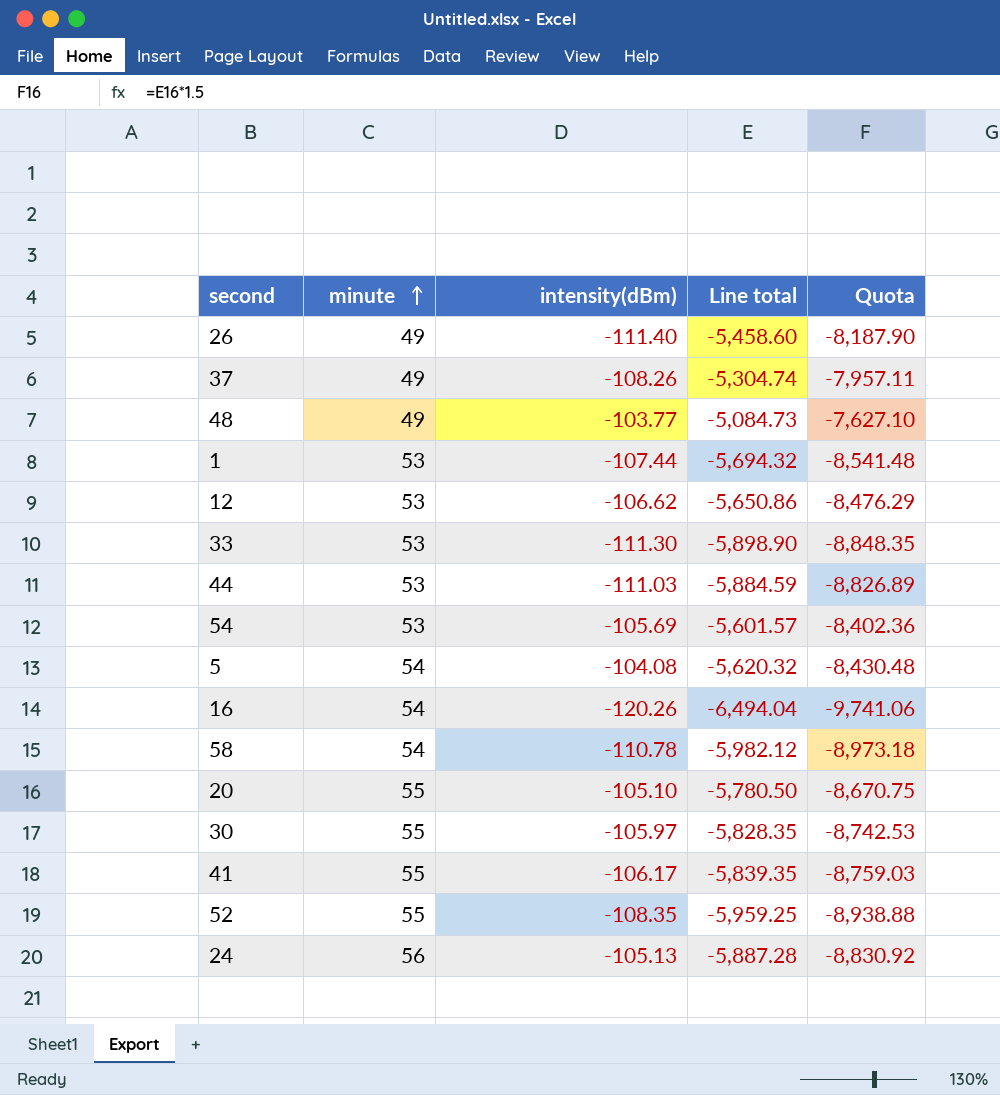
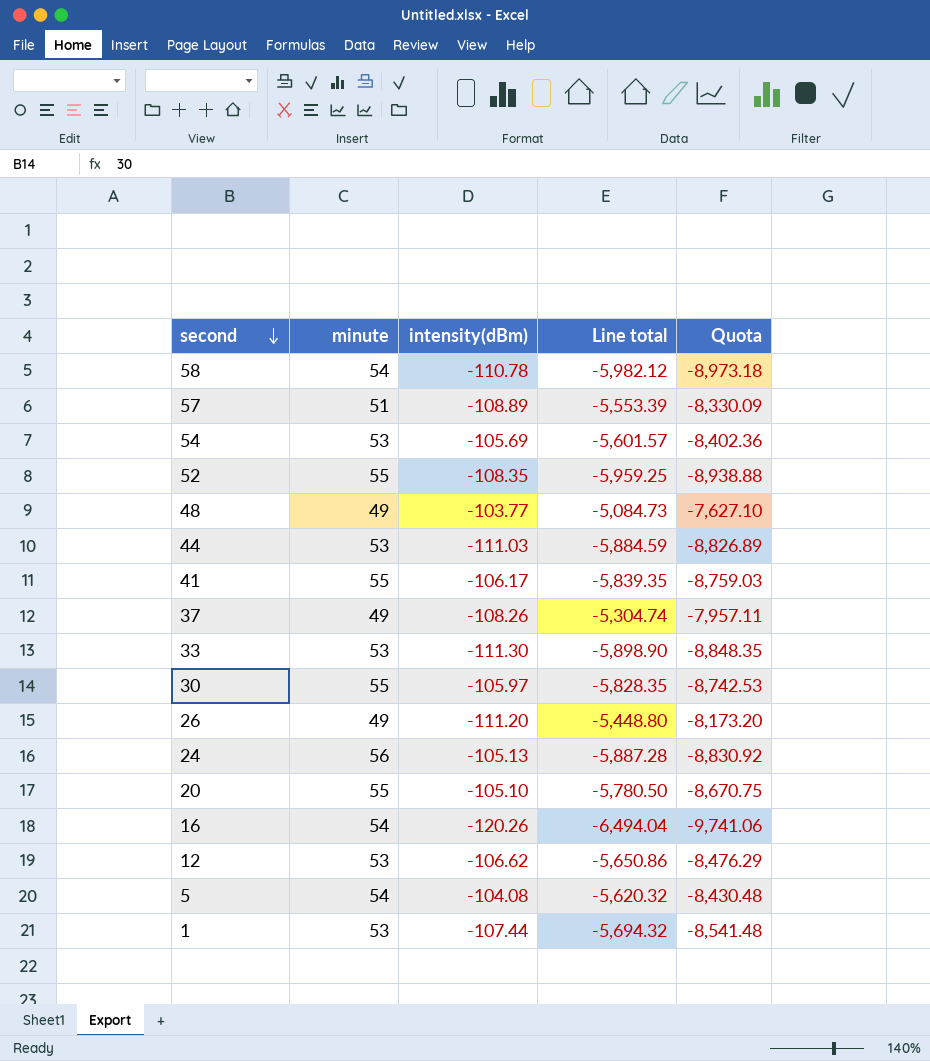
row order: minute ascending -> second descending
row 57: none -> 51 | -108.89 | -5,553.39 | -8,330.09
26 | intensity(dBm): -111.40 -> -111.20
26 | Line total: -5,458.60 -> -5,448.80
26 | Quota: -8,187.90 -> -8,173.20

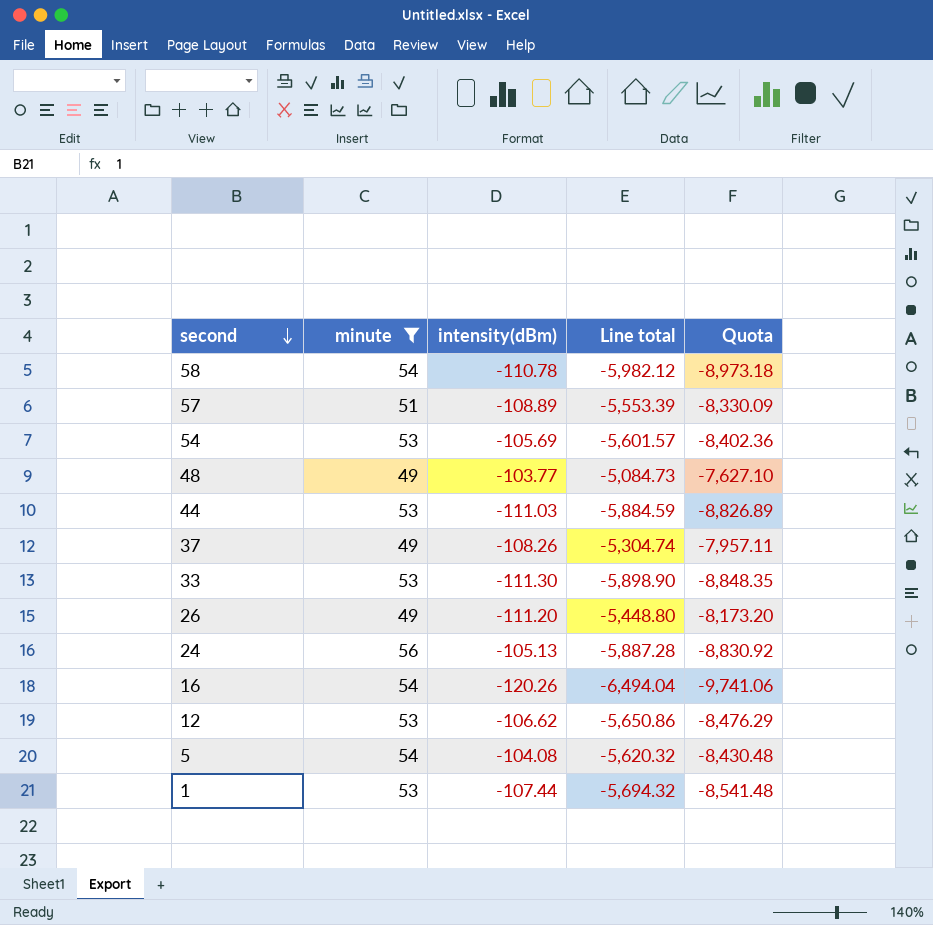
filter: none -> minute != 55

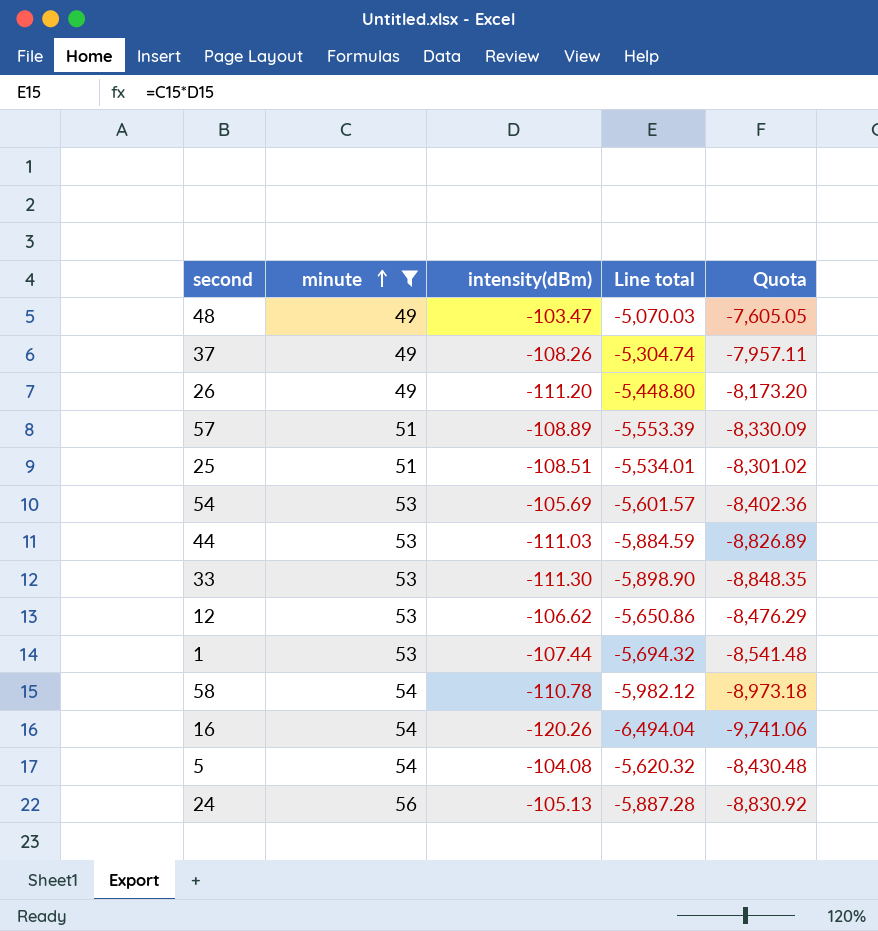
row order: second descending -> minute ascending
48 | intensity(dBm): -103.77 -> -103.47
48 | Line total: -5,084.73 -> -5,070.03
48 | Quota: -7,627.10 -> -7,605.05
row 25: none -> 51 | -108.51 | -5,534.01 | -8,301.02

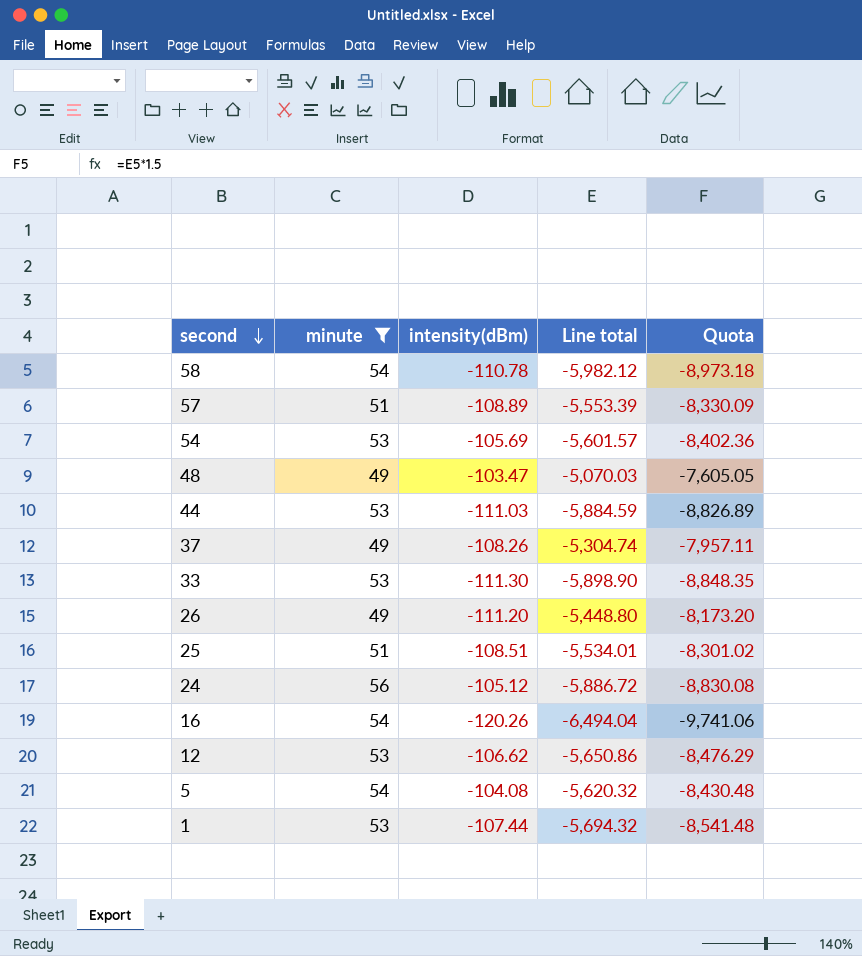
row order: minute ascending -> second descending
24 | intensity(dBm): -105.13 -> -105.12
24 | Line total: -5,887.28 -> -5,886.72
24 | Quota: -8,830.92 -> -8,830.08

